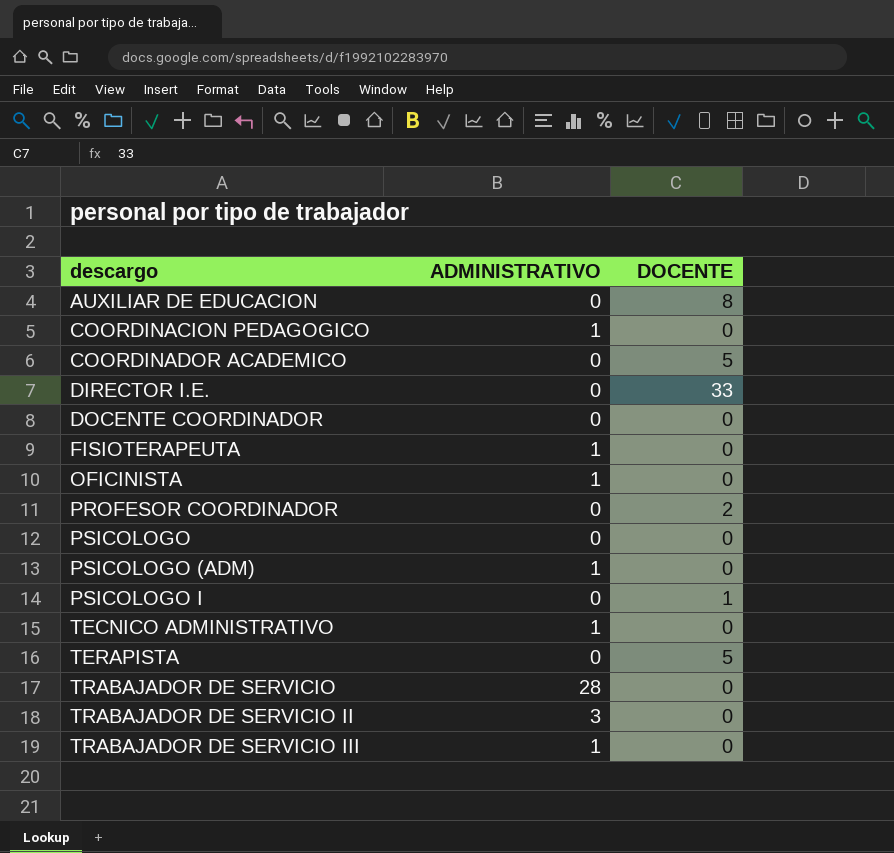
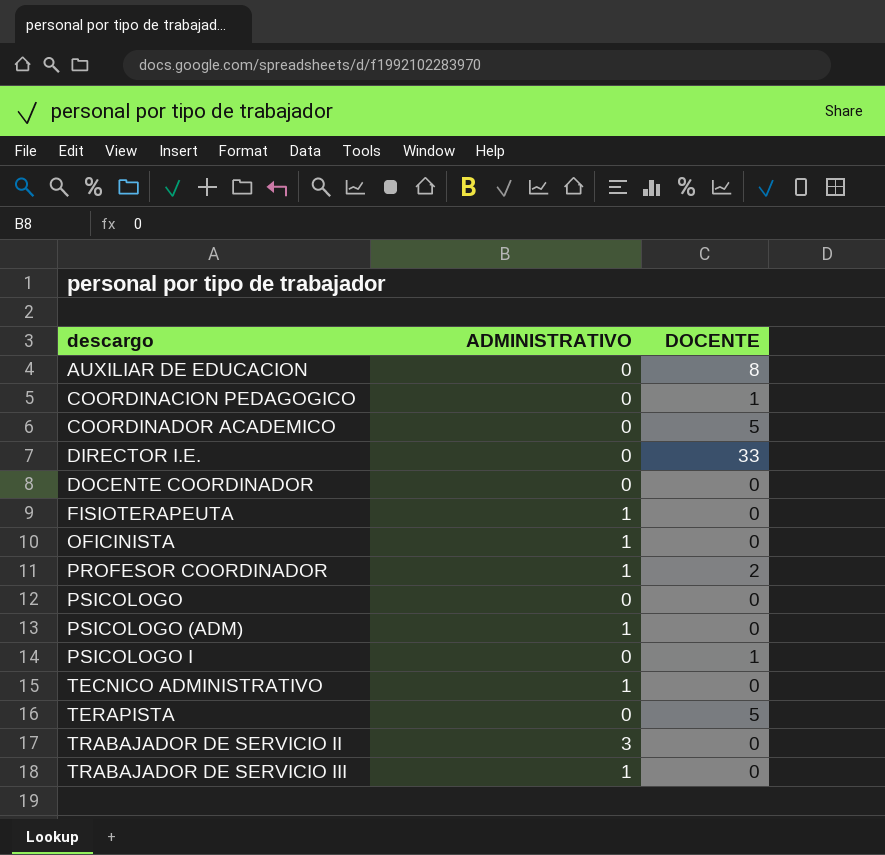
row TRABAJADOR DE SERVICIO: 28 | 0 -> none
COORDINACION PEDAGOGICO | ADMINISTRATIVO: 1 -> 0
COORDINACION PEDAGOGICO | DOCENTE: 0 -> 1
PROFESOR COORDINADOR | ADMINISTRATIVO: 0 -> 1

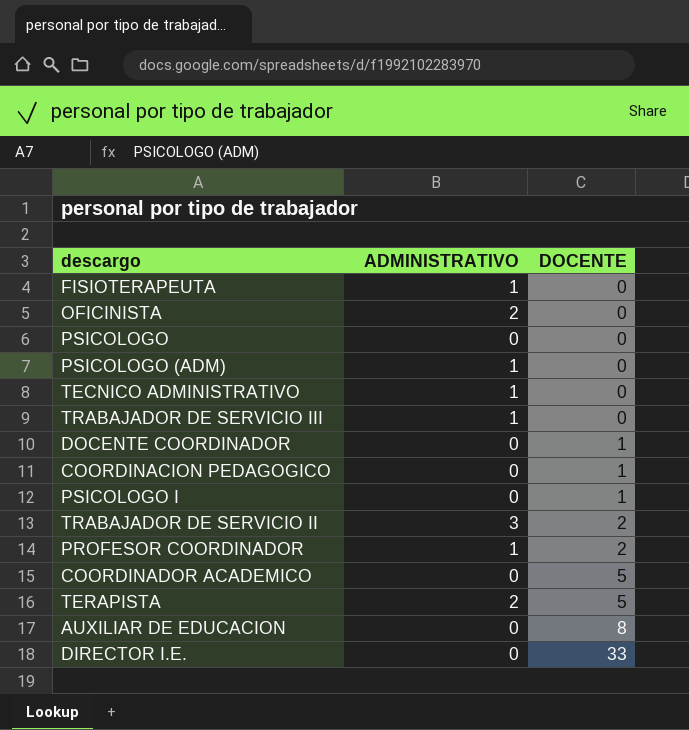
row order: descargo ascending -> DOCENTE ascending
OFICINISTA | ADMINISTRATIVO: 1 -> 2
DOCENTE COORDINADOR | DOCENTE: 0 -> 1
TRABAJADOR DE SERVICIO II | DOCENTE: 0 -> 2
TERAPISTA | ADMINISTRATIVO: 0 -> 2

